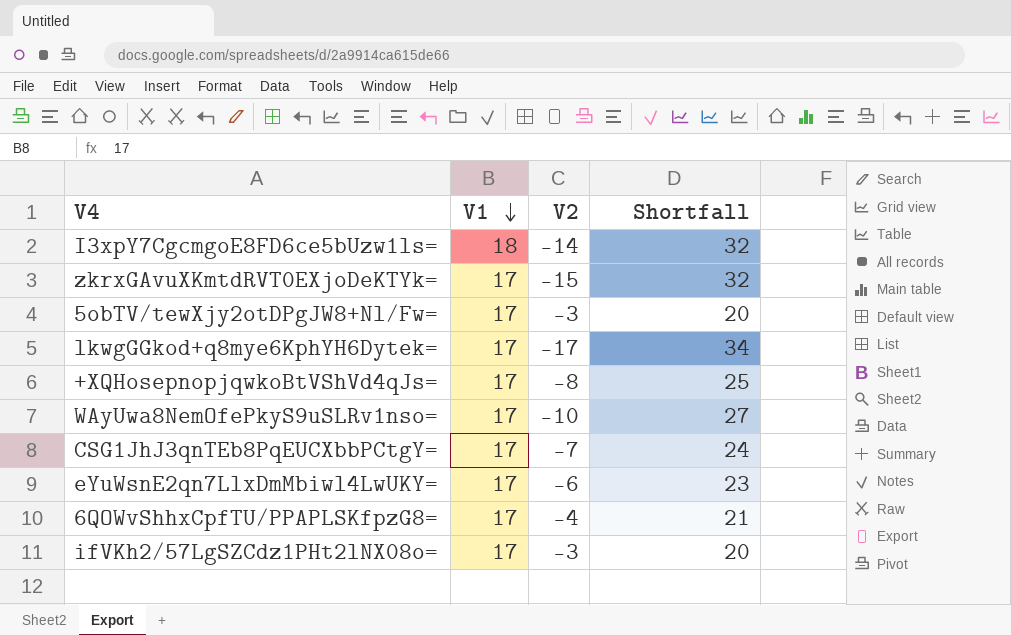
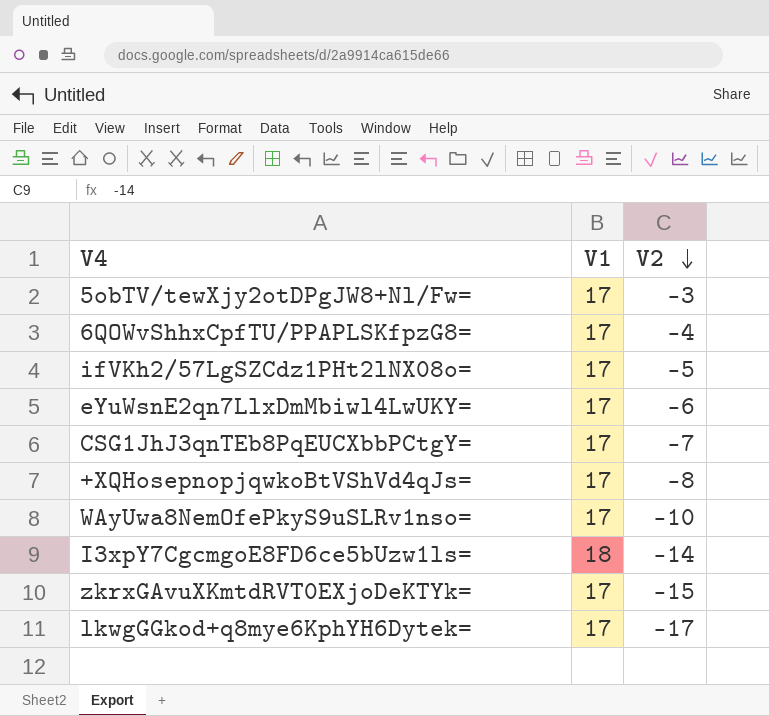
row order: V1 descending -> V2 descending
column Shortfall | formula: [V1] - [V2] -> none
ifVKh2/57LgSZCdz1PHt2lNX08o= | V2: -3 -> -5

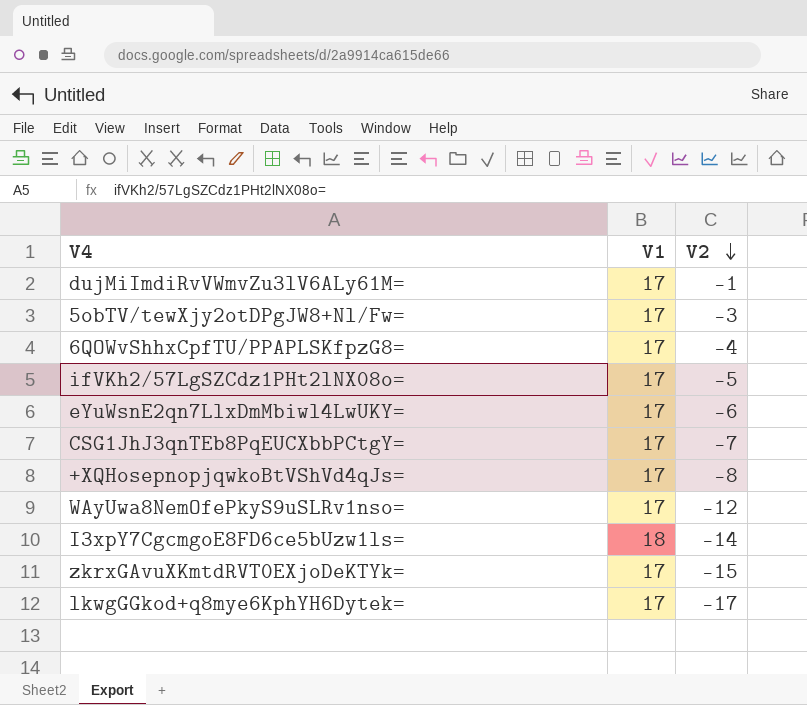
row dujMiImdiRvVWmvZu3lV6ALy61M=: none -> 17 | -1
WAyUwa8NemOfePkyS9uSLRv1nso= | V2: -10 -> -12

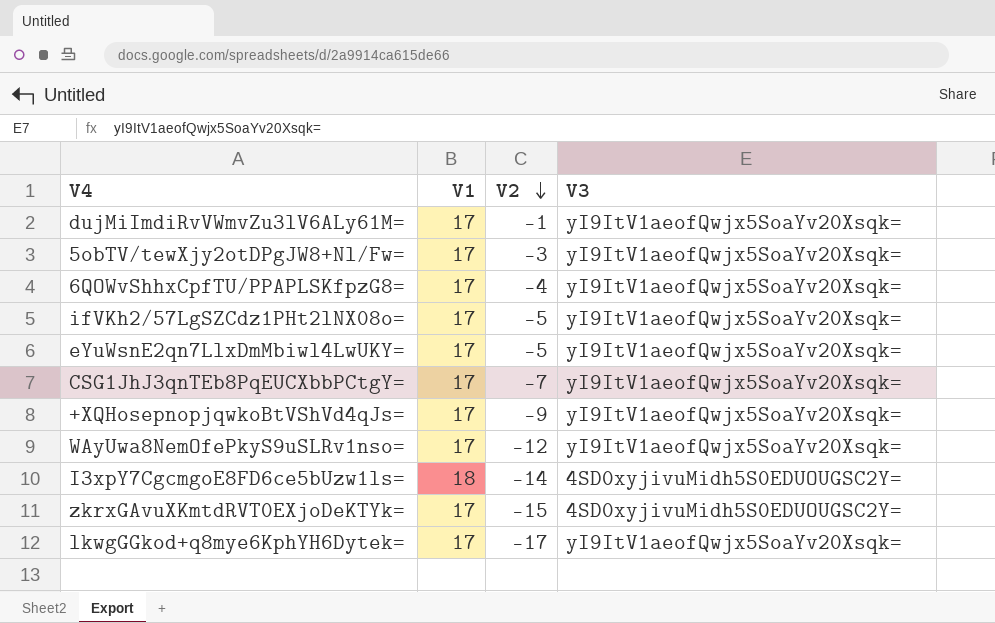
column V3 | position: none -> 4
eYuWsnE2qn7LlxDmMbiwl4LwUKY= | V2: -6 -> -5
+XQHosepnopjqwkoBtVShVd4qJs= | V2: -8 -> -9

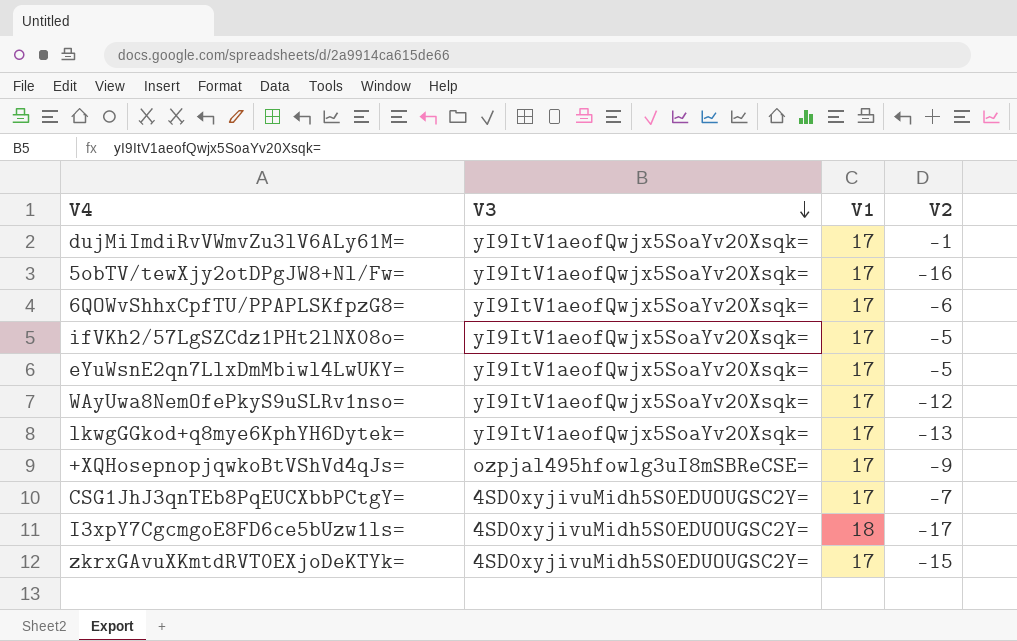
row order: V2 descending -> V3 descending
column V3 | position: 4 -> 2
5obTV/tewXjy2otDPgJW8+Nl/Fw= | V2: -3 -> -16
6QOWvShhxCpfTU/PPAPLSKfpzG8= | V2: -4 -> -6
lkwgGGkod+q8mye6KphYH6Dytek= | V2: -17 -> -13
+XQHosepnopjqwkoBtVShVd4qJs= | V3: yI9ItV1aeofQwjx5SoaYv20Xsqk= -> ozpjal495hfowlg3uI8mSBReCSE=
CSG1JhJ3qnTEb8PqEUCXbbPCtgY= | V3: yI9ItV1aeofQwjx5SoaYv20Xsqk= -> 4SD0xyjivuMidh5S0EDUOUGSC2Y=
I3xpY7CgcmgoE8FD6ce5bUzw1ls= | V2: -14 -> -17

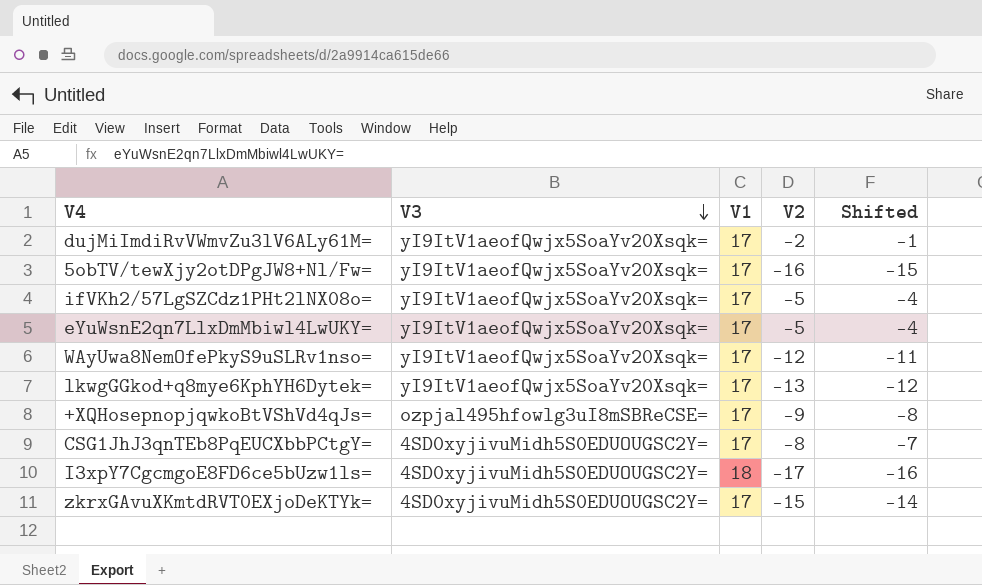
column Shifted | formula: none -> [V2] + 1
row 6QOWvShhxCpfTU/PPAPLSKfpzG8=: yI9ItV1aeofQwjx5SoaYv20Xsqk= | 17 | -6 -> none
dujMiImdiRvVWmvZu3lV6ALy61M= | V2: -1 -> -2
CSG1JhJ3qnTEb8PqEUCXbbPCtgY= | V2: -7 -> -8

